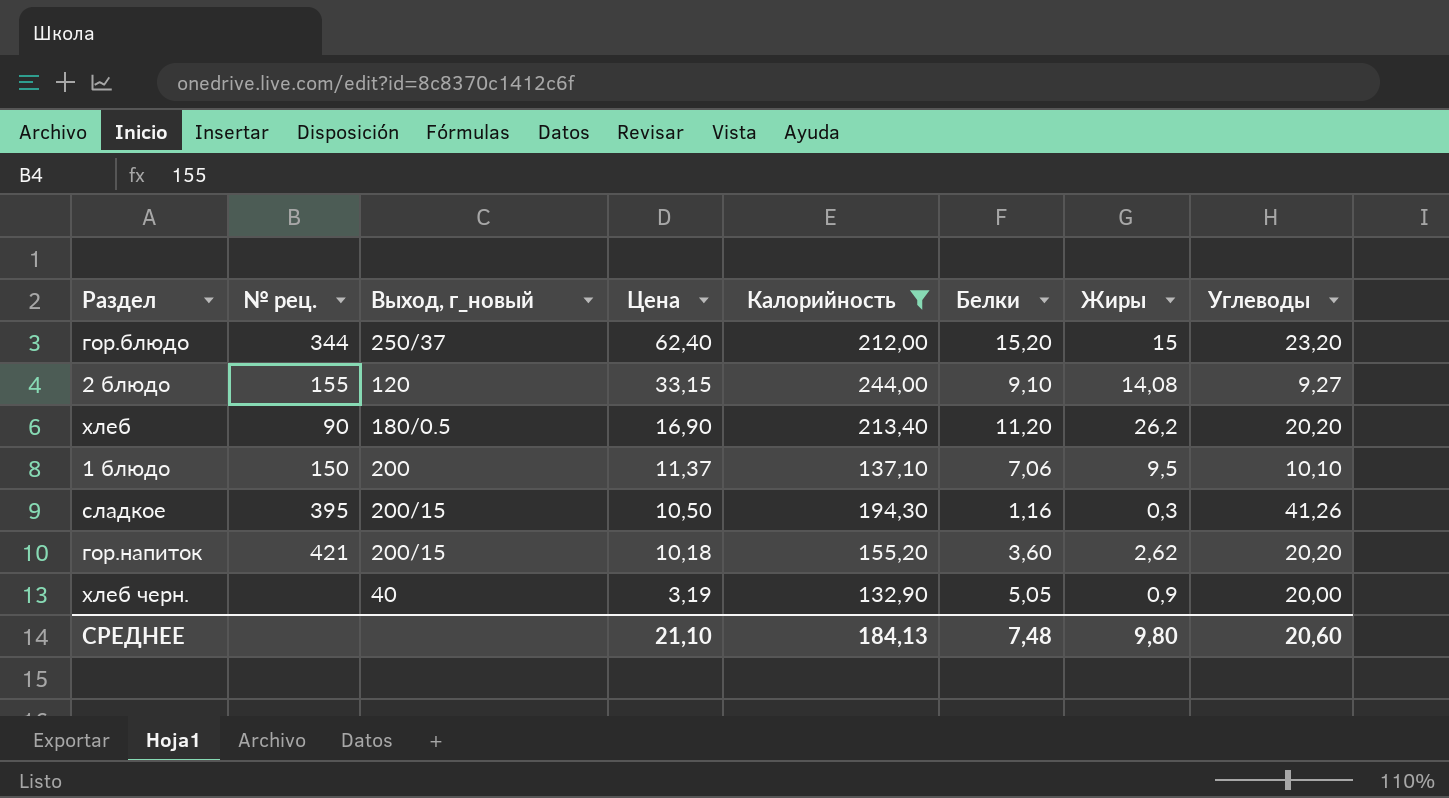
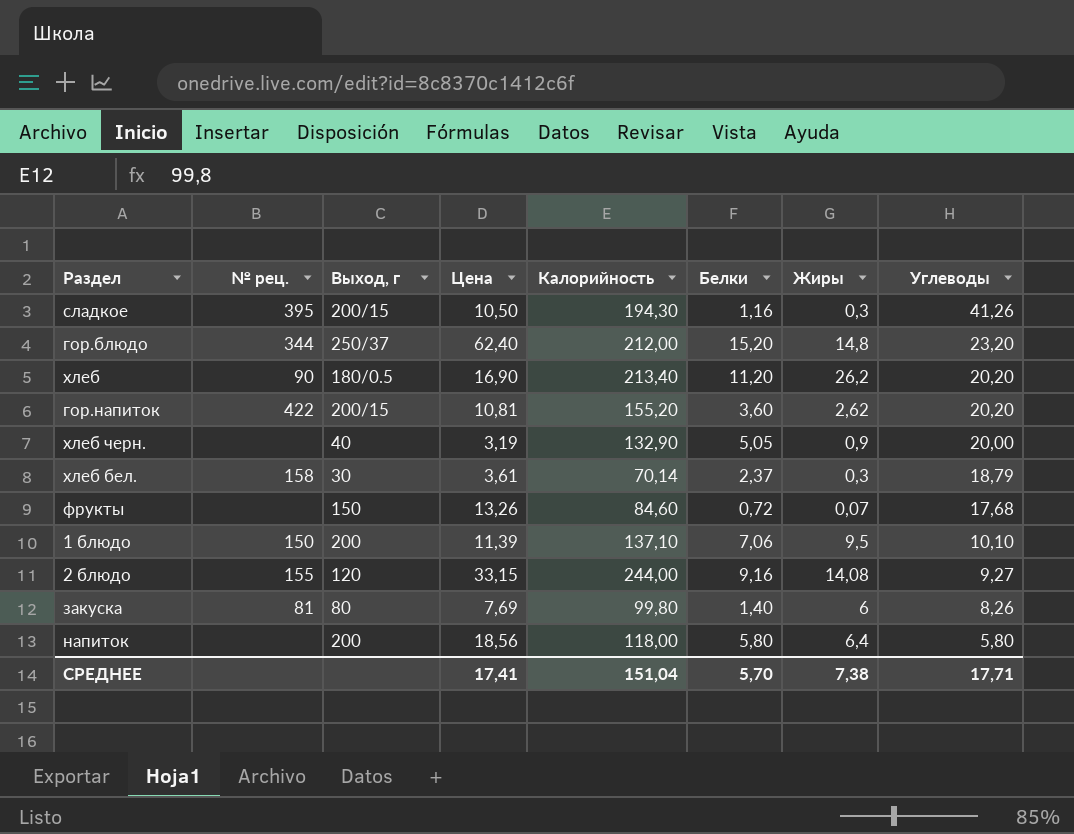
filter: Калорийность >= 132,90 -> none
row order: Цена descending -> Углеводы descending
column name: Выход, г_новый -> Выход, г
гор.блюдо | Жиры: 15 -> 14,8
гор.напиток | № рец.: 421 -> 422
гор.напиток | Цена: 10,18 -> 10,81
1 блюдо | Цена: 11,37 -> 11,39
2 блюдо | Белки: 9,10 -> 9,16
СРЕДНЕЕ | Цена: 21,10 -> 17,41
СРЕДНЕЕ | Калорийность: 184,13 -> 151,04
СРЕДНЕЕ | Белки: 7,48 -> 5,70
СРЕДНЕЕ | Жиры: 9,80 -> 7,38
СРЕДНЕЕ | Углеводы: 20,60 -> 17,71

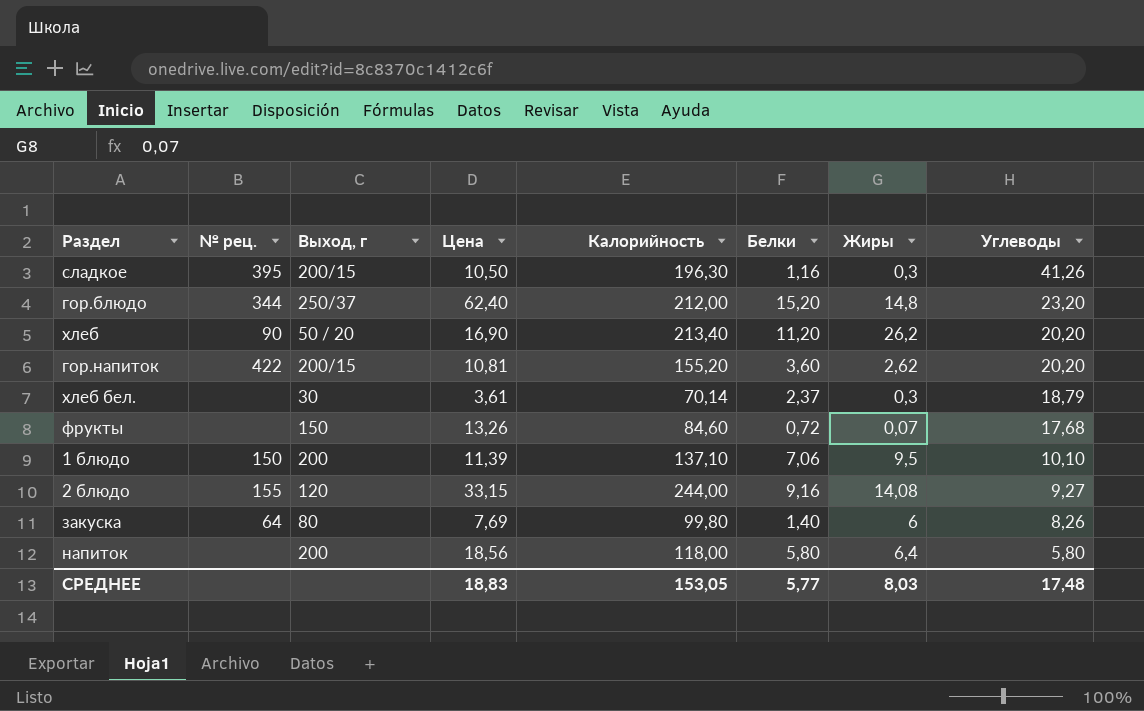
row хлеб черн.: none | 40 | 3,19 | 132,90 | 5,05 | 0,9 | 20,00 -> none
сладкое | Калорийность: 194,30 -> 196,30
хлеб | Выход, г: 180/0.5 -> 50 / 20
хлеб бел. | № рец.: 158 -> none
закуска | № рец.: 81 -> 64
СРЕДНЕЕ | Цена: 17,41 -> 18,83
СРЕДНЕЕ | Калорийность: 151,04 -> 153,05
СРЕДНЕЕ | Белки: 5,70 -> 5,77
СРЕДНЕЕ | Жиры: 7,38 -> 8,03
СРЕДНЕЕ | Углеводы: 17,71 -> 17,48

